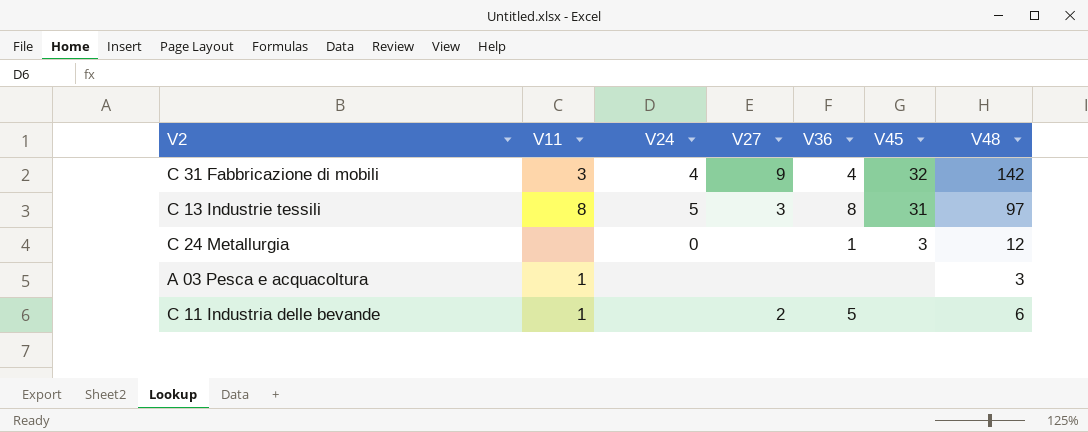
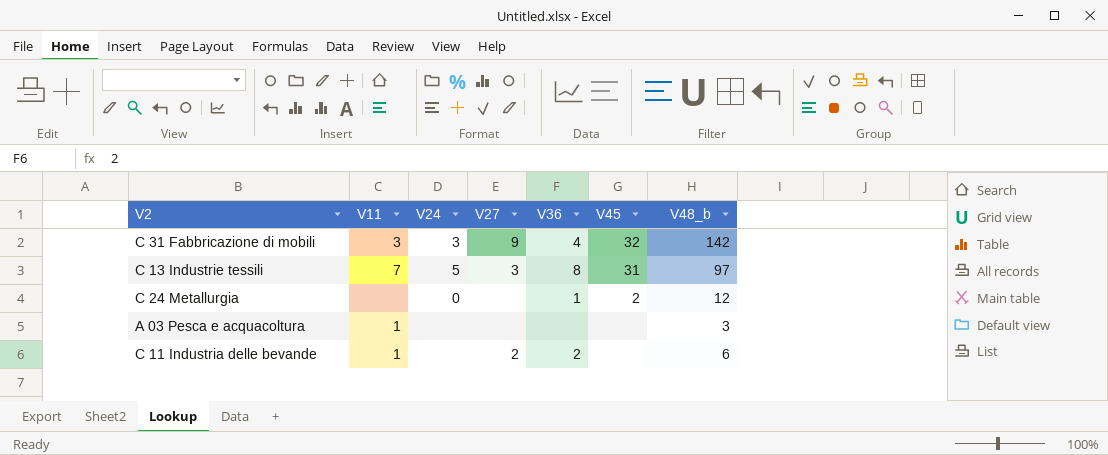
column name: V48 -> V48_b
C 31 Fabbricazione di mobili | V24: 4 -> 3
C 13 Industrie tessili | V11: 8 -> 7
C 24 Metallurgia | V45: 3 -> 2
C 11 Industria delle bevande | V36: 5 -> 2

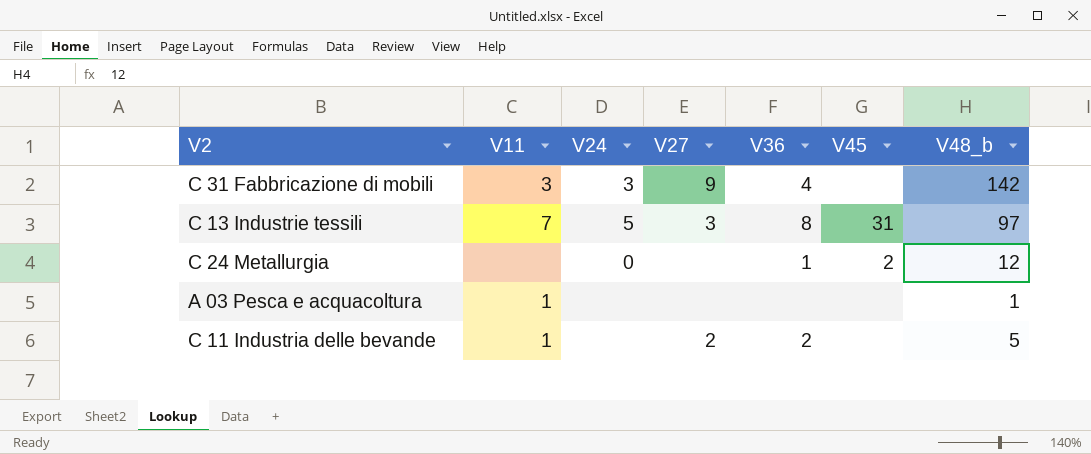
C 31 Fabbricazione di mobili | V45: 32 -> none
A 03 Pesca e acquacoltura | V48_b: 3 -> 1
C 11 Industria delle bevande | V48_b: 6 -> 5

